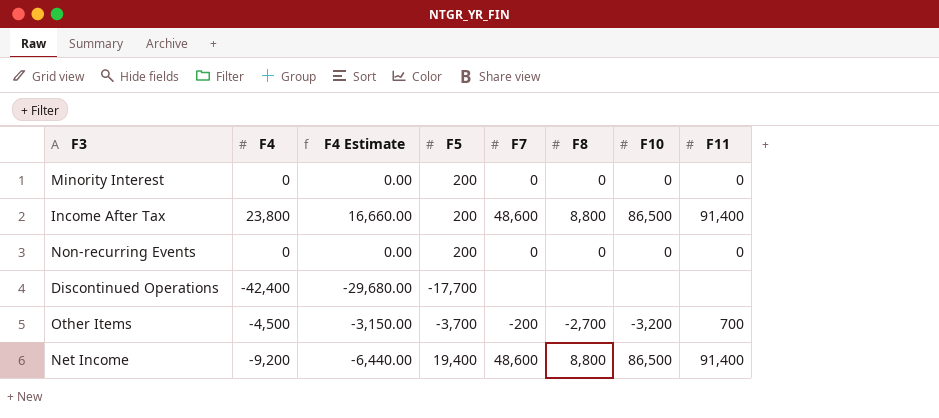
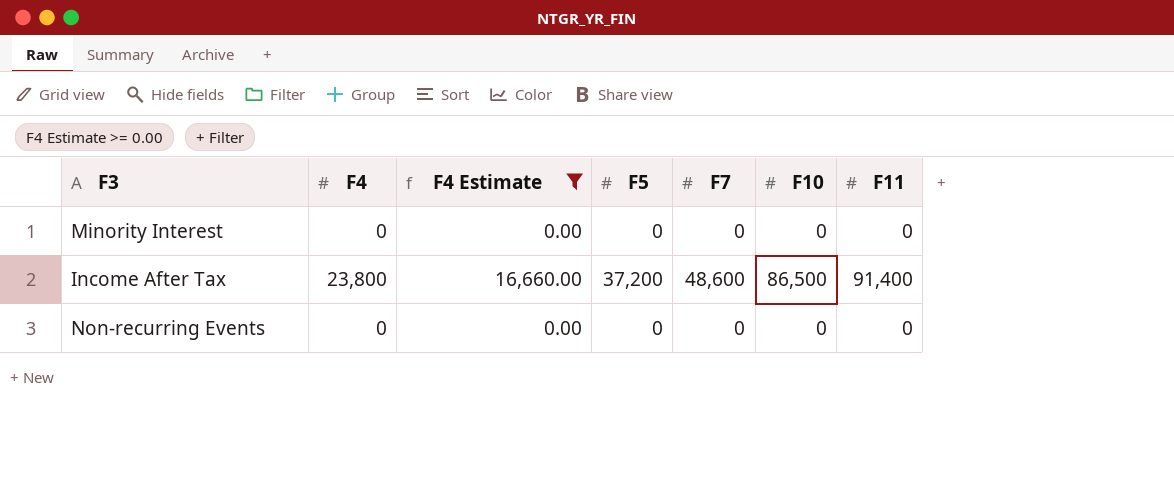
filter: none -> F4 Estimate >= 0.00
column F8 | position: 6 -> none
Minority Interest | F5: 200 -> 0
Income After Tax | F5: 200 -> 37,200
Non-recurring Events | F5: 200 -> 0

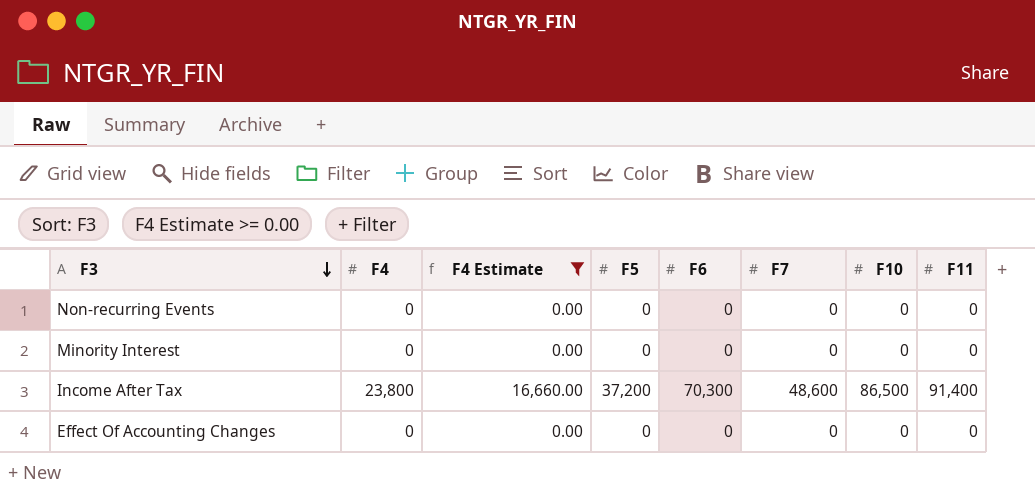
row order: none -> F3 descending
column F6 | position: none -> 5
row Effect Of Accounting Changes: none -> 0 | 0.00 | 0 | 0 | 0 | 0 | 0

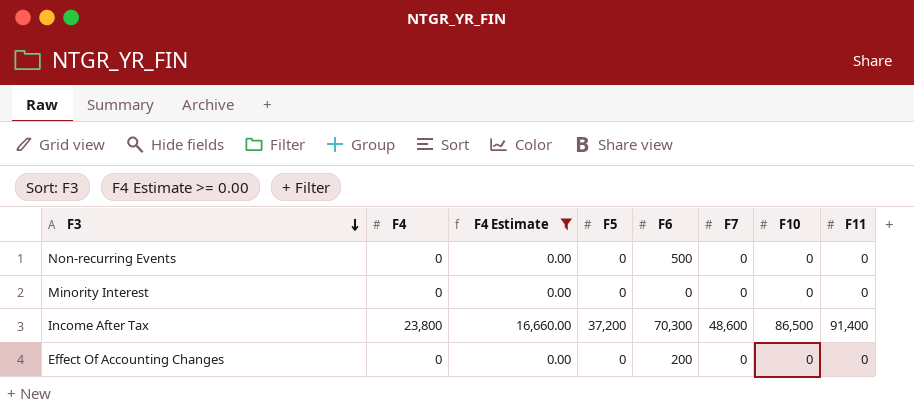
Non-recurring Events | F6: 0 -> 500
Effect Of Accounting Changes | F6: 0 -> 200

